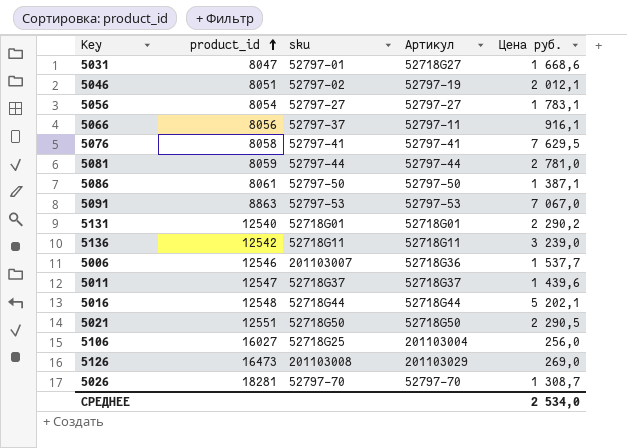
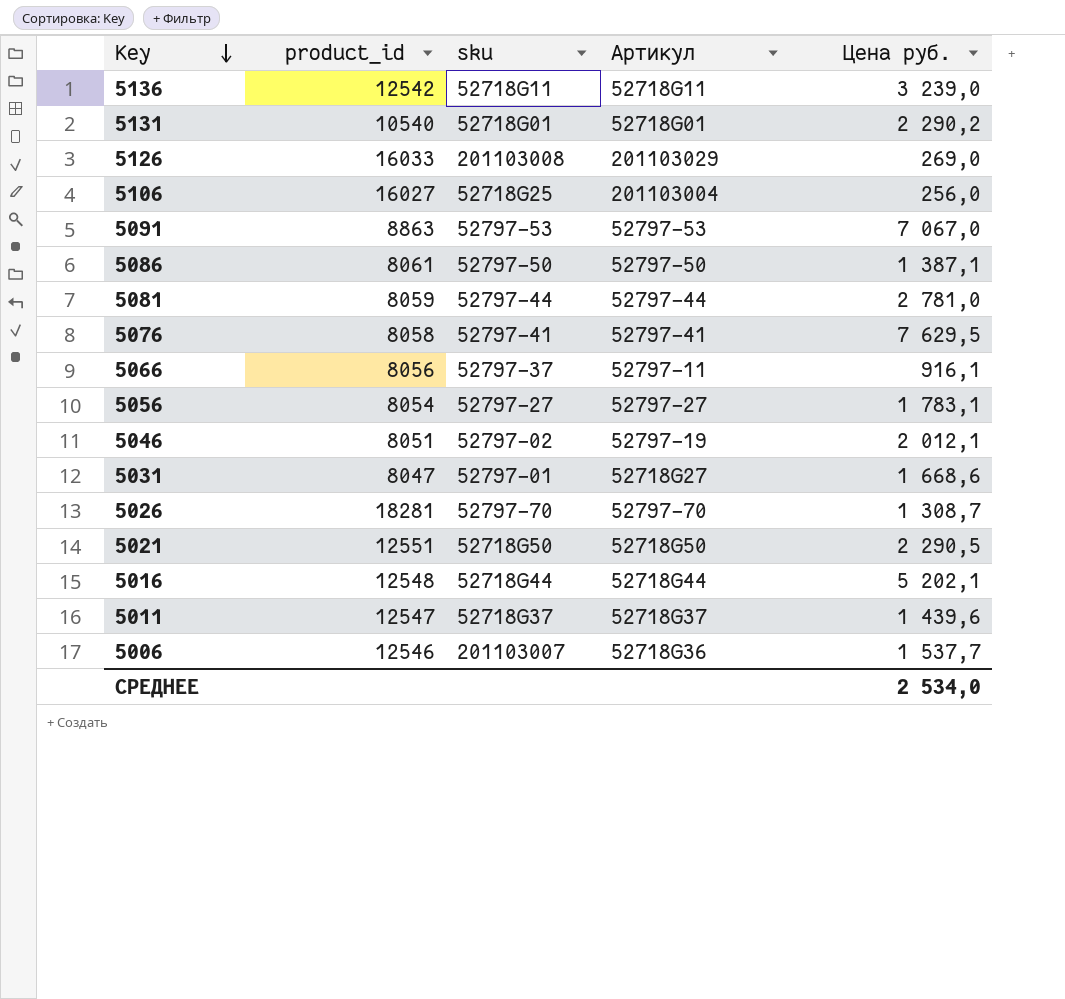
row order: product_id ascending -> Key descending
5131 | product_id: 12540 -> 10540
5126 | product_id: 16473 -> 16033

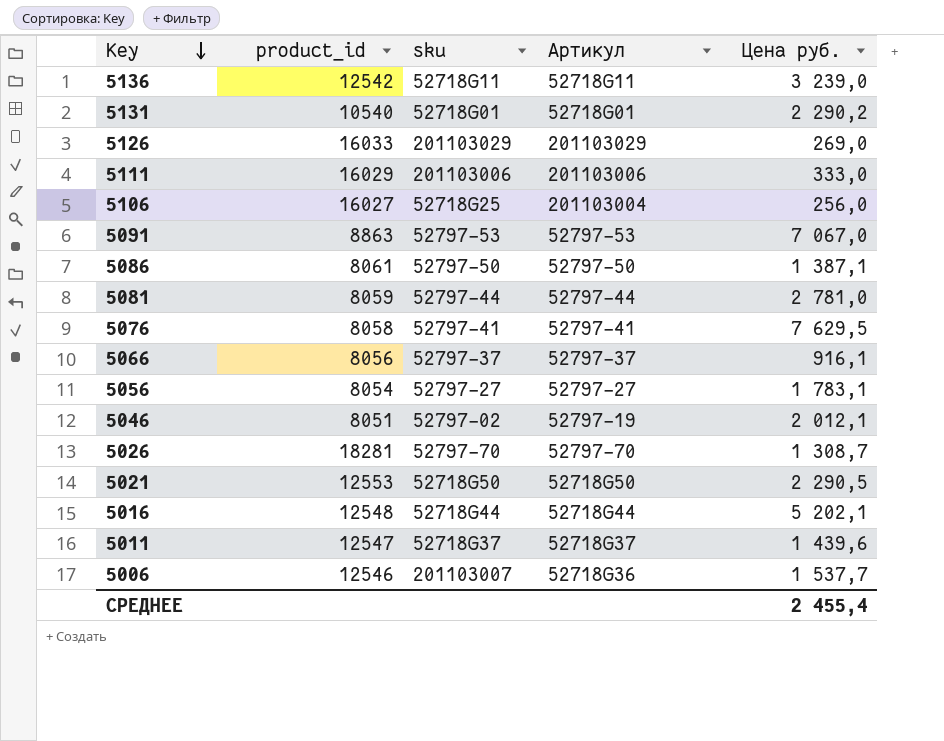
row 5031: 8047 | 52797-01 | 52718G27 | 1 668,6 -> none
5126 | sku: 201103008 -> 201103029
row 5111: none -> 16029 | 201103006 | 201103006 | 333,0
5066 | Артикул: 52797-11 -> 52797-37
5021 | product_id: 12551 -> 12553
СРЕДНЕЕ | Цена руб.: 2 534,0 -> 2 455,4

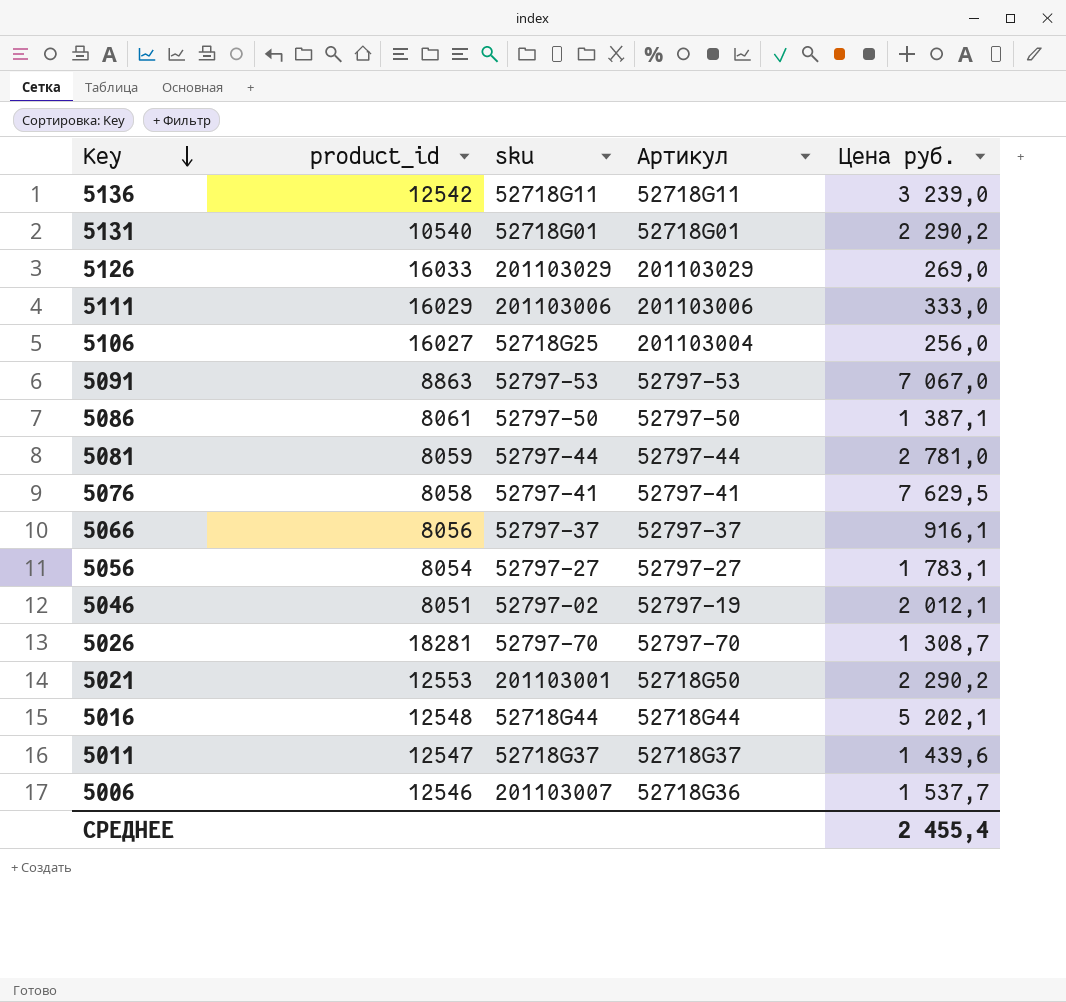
5021 | sku: 52718G50 -> 201103001
5021 | Цена руб.: 2 290,5 -> 2 290,2

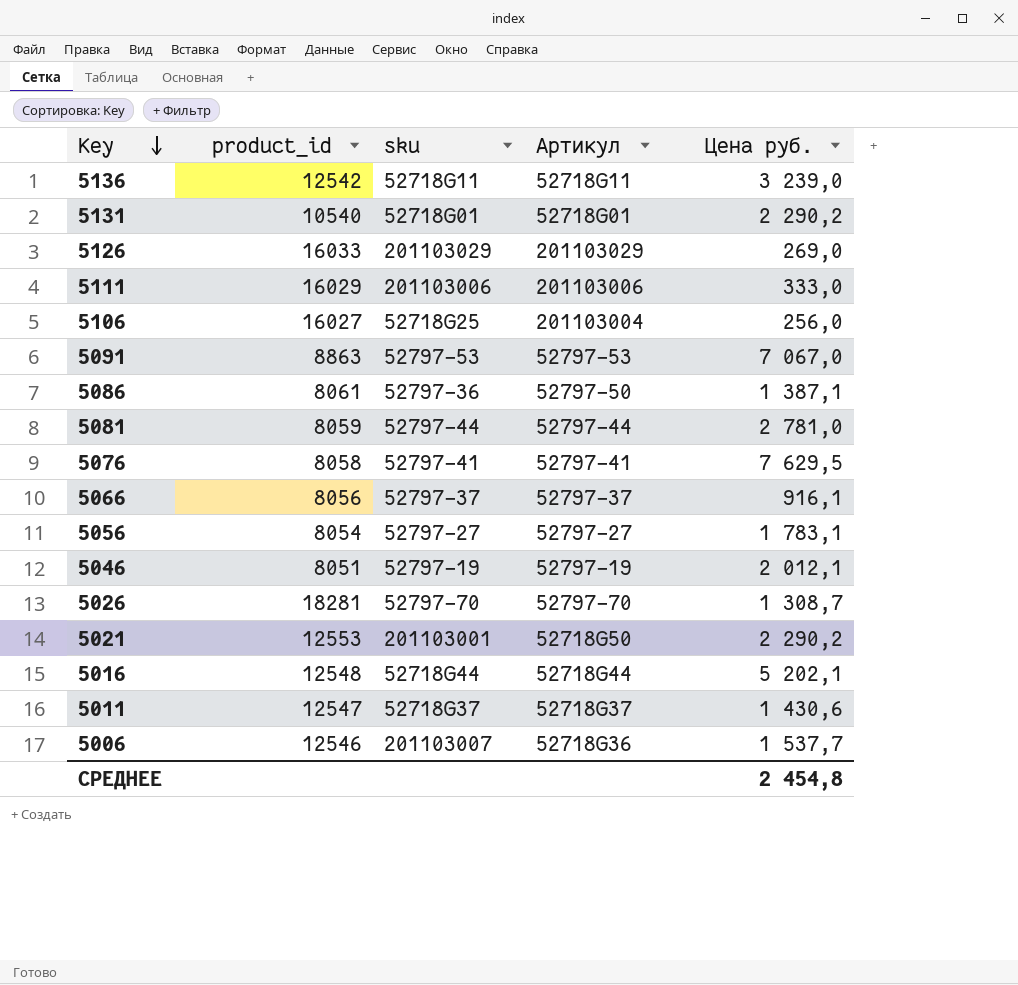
5086 | sku: 52797-50 -> 52797-36
5046 | sku: 52797-02 -> 52797-19
5011 | Цена руб.: 1 439,6 -> 1 430,6
СРЕДНЕЕ | Цена руб.: 2 455,4 -> 2 454,8

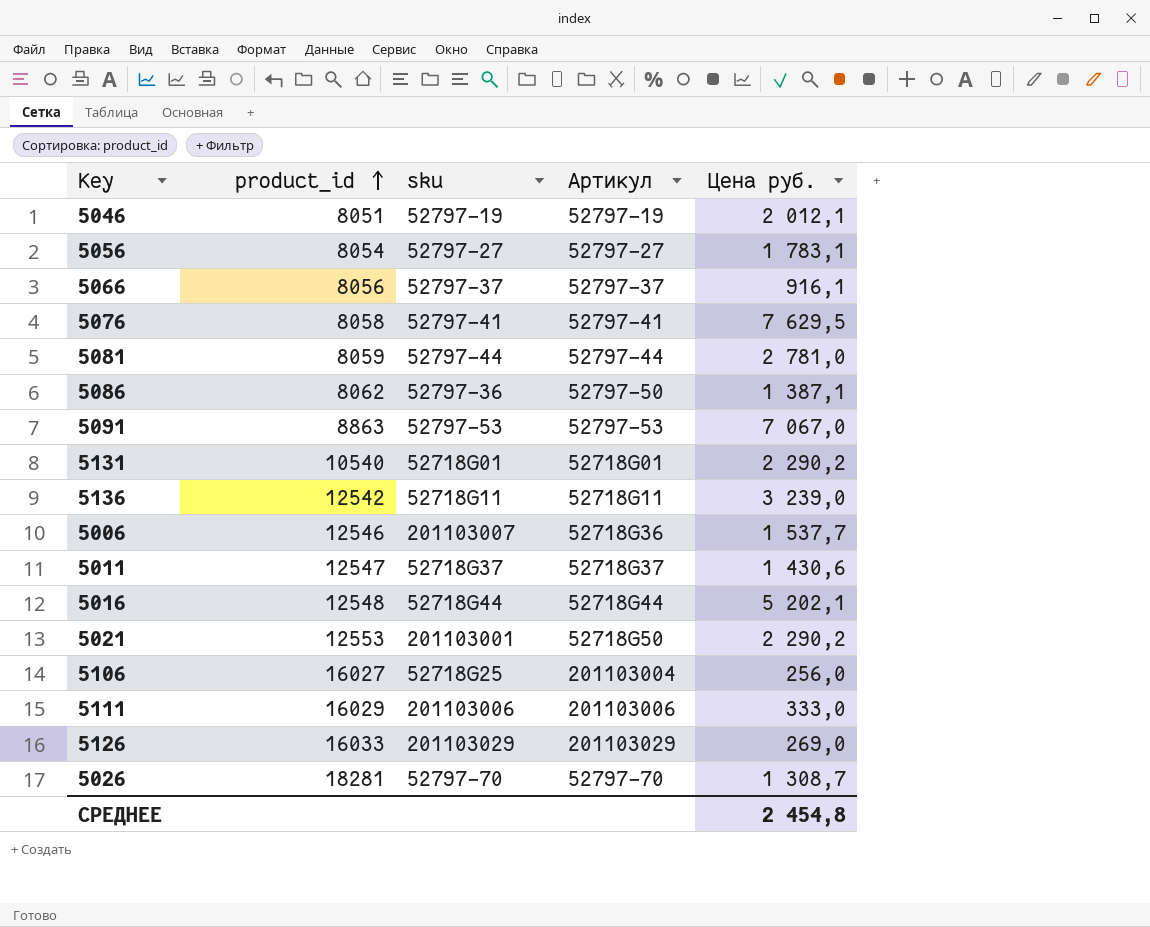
row order: Key descending -> product_id ascending
5086 | product_id: 8061 -> 8062

